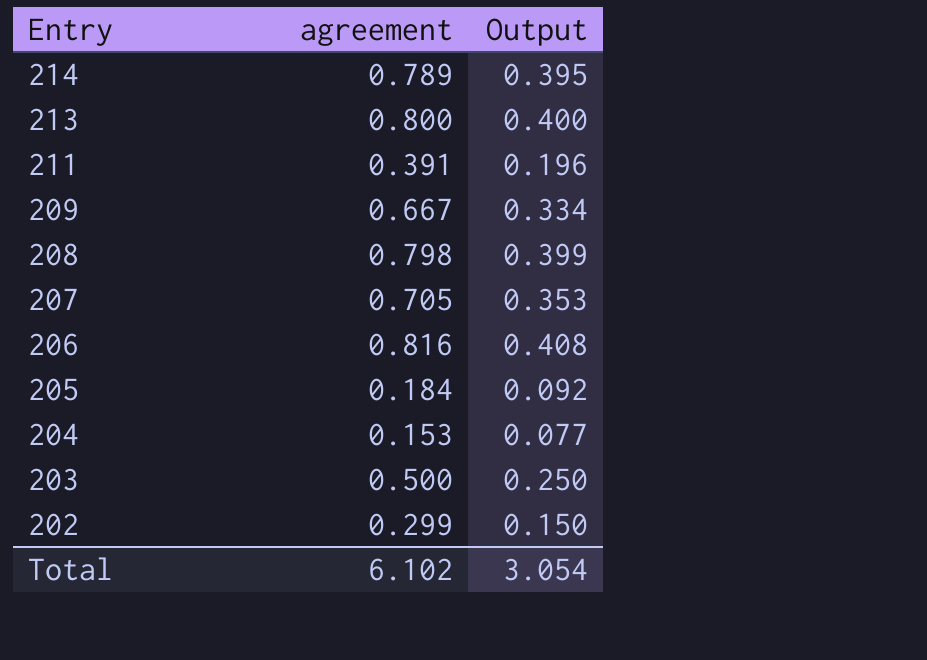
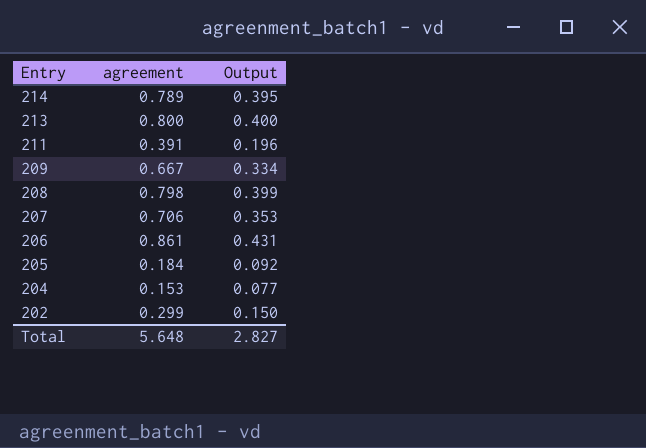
row 203: 0.500 | 0.250 -> none
207 | agreement: 0.705 -> 0.706
206 | agreement: 0.816 -> 0.861
206 | Output: 0.408 -> 0.431
Total | agreement: 6.102 -> 5.648
Total | Output: 3.054 -> 2.827

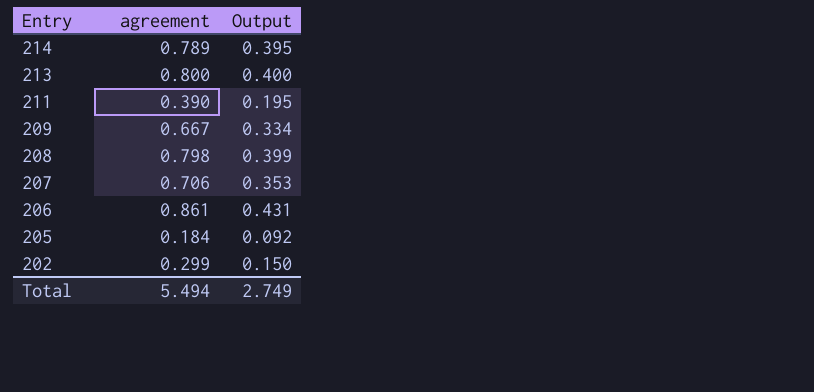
row 204: 0.153 | 0.077 -> none
211 | agreement: 0.391 -> 0.390
211 | Output: 0.196 -> 0.195
Total | agreement: 5.648 -> 5.494
Total | Output: 2.827 -> 2.749

